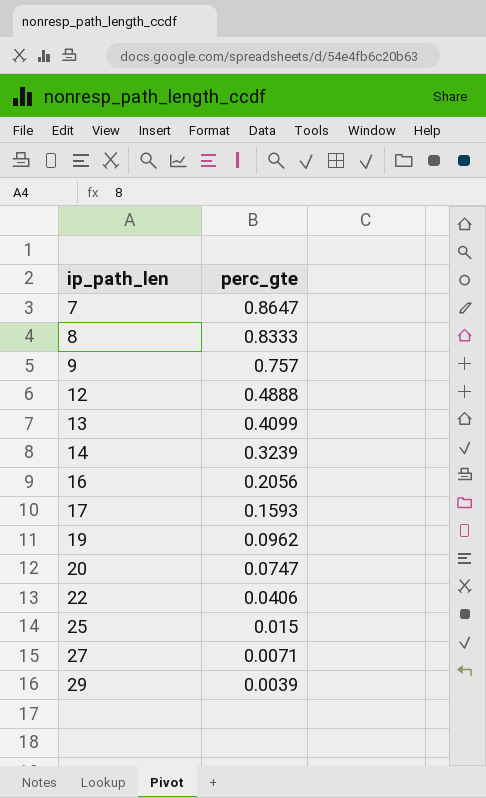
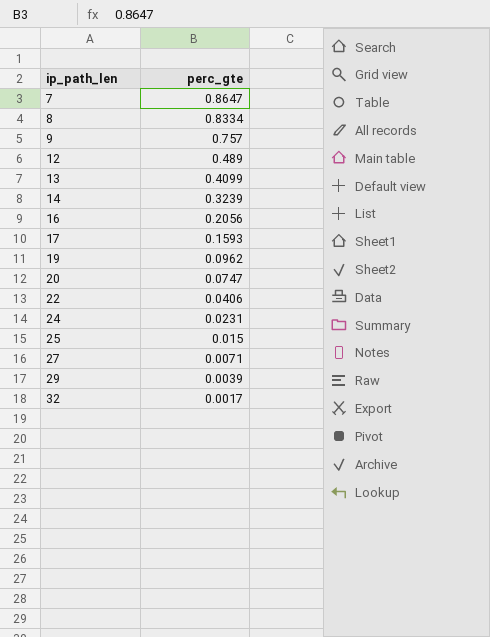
8 | perc_gte: 0.8333 -> 0.8334
12 | perc_gte: 0.4888 -> 0.489
row 24: none -> 0.0231
row 32: none -> 0.0017

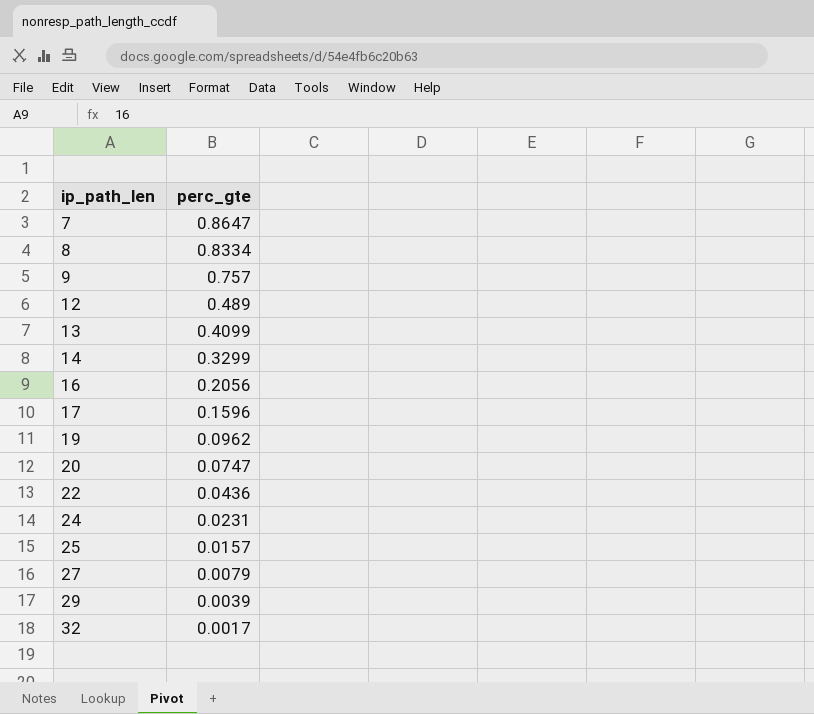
14 | perc_gte: 0.3239 -> 0.3299
17 | perc_gte: 0.1593 -> 0.1596
22 | perc_gte: 0.0406 -> 0.0436
25 | perc_gte: 0.015 -> 0.0157
27 | perc_gte: 0.0071 -> 0.0079

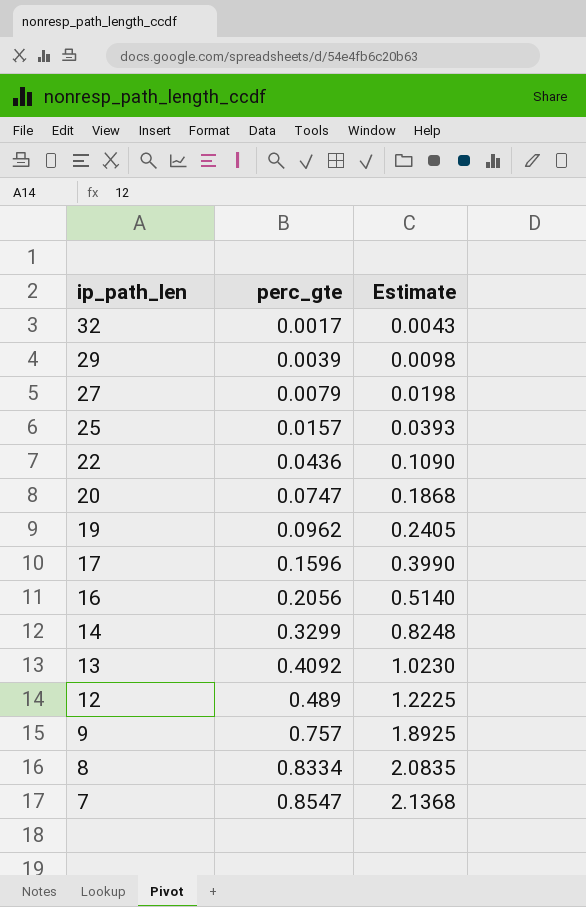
row order: ip_path_len ascending -> ip_path_len descending
column Estimate | formula: none -> [perc_gte] * 2.5
row 24: 0.0231 -> none
13 | perc_gte: 0.4099 -> 0.4092
7 | perc_gte: 0.8647 -> 0.8547

